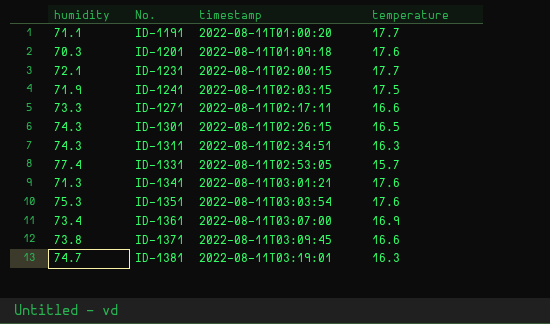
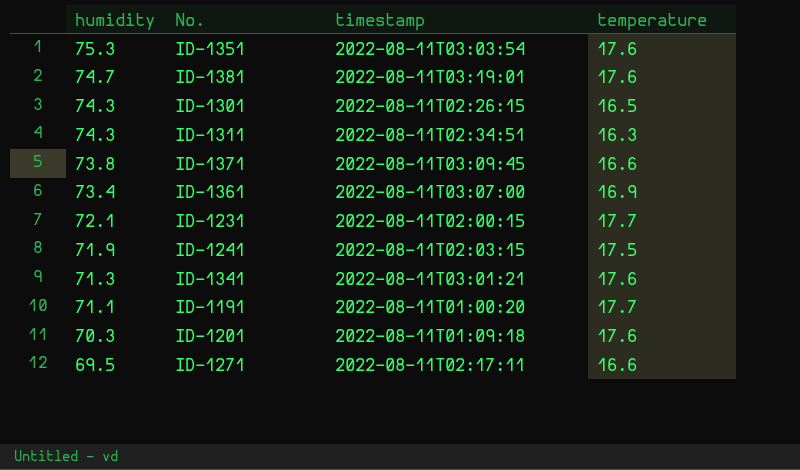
row order: No. ascending -> humidity descending
row ID-1331: 77.4 | 2022-08-11T02:53:05 | 15.7 -> none
ID-1381 | temperature: 16.3 -> 17.6
ID-1271 | humidity: 73.3 -> 69.5

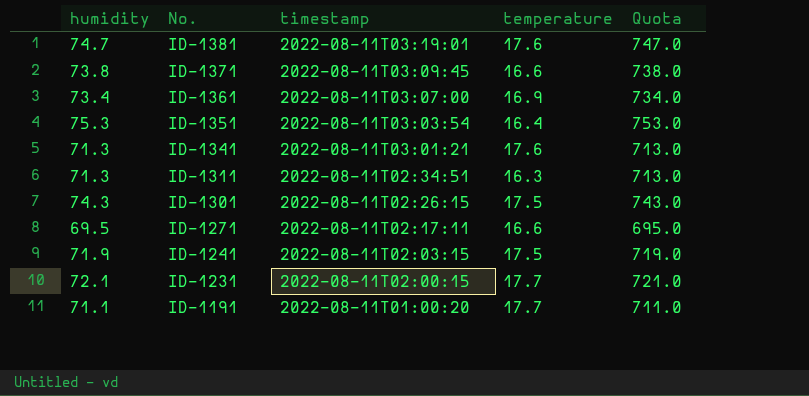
row order: humidity descending -> No. descending
column Quota | formula: none -> [humidity] * 10
row ID-1201: 70.3 | 2022-08-11T01:09:18 | 17.6 -> none
ID-1351 | temperature: 17.6 -> 16.4
ID-1311 | humidity: 74.3 -> 71.3
ID-1301 | temperature: 16.5 -> 17.5

